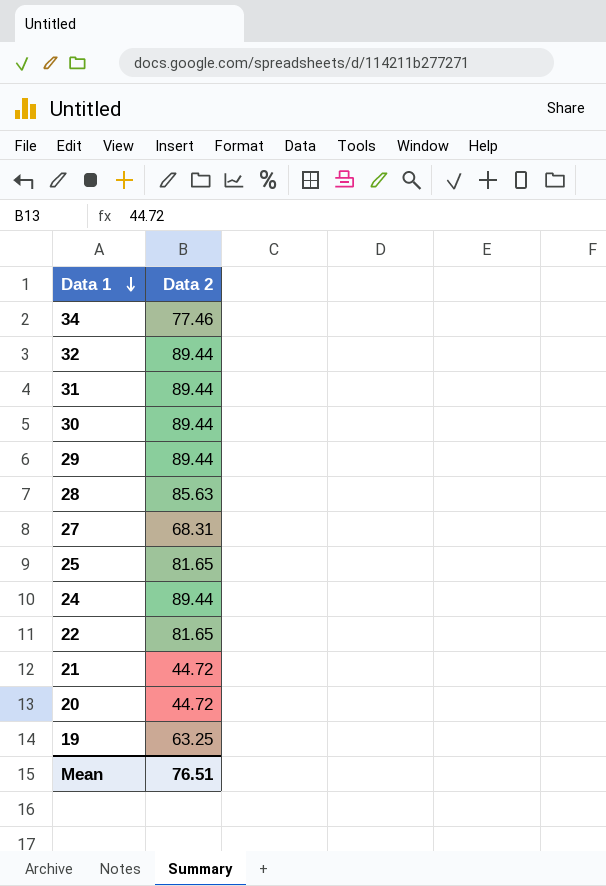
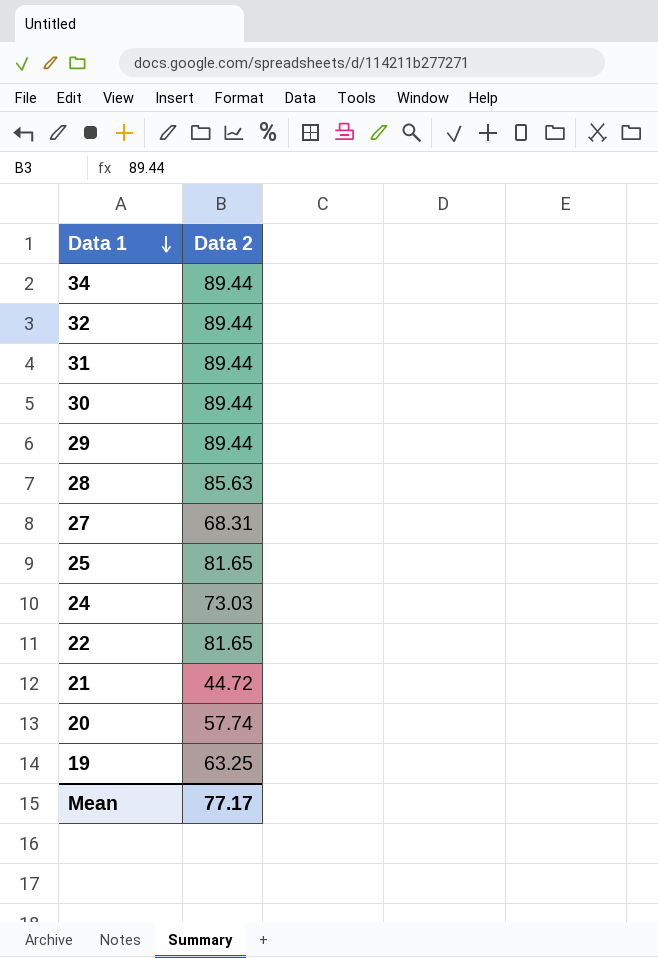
34 | Data 2: 77.46 -> 89.44
24 | Data 2: 89.44 -> 73.03
20 | Data 2: 44.72 -> 57.74
Mean | Data 2: 76.51 -> 77.17

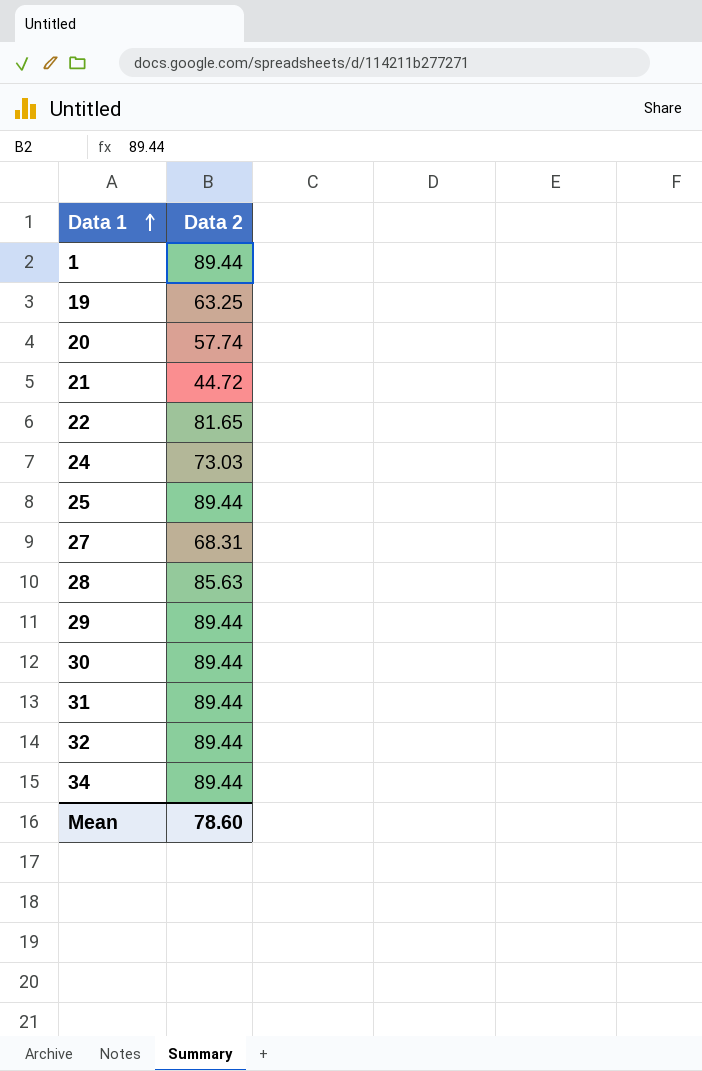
row order: Data 1 descending -> Data 1 ascending
row 1: none -> 89.44
25 | Data 2: 81.65 -> 89.44
Mean | Data 2: 77.17 -> 78.60

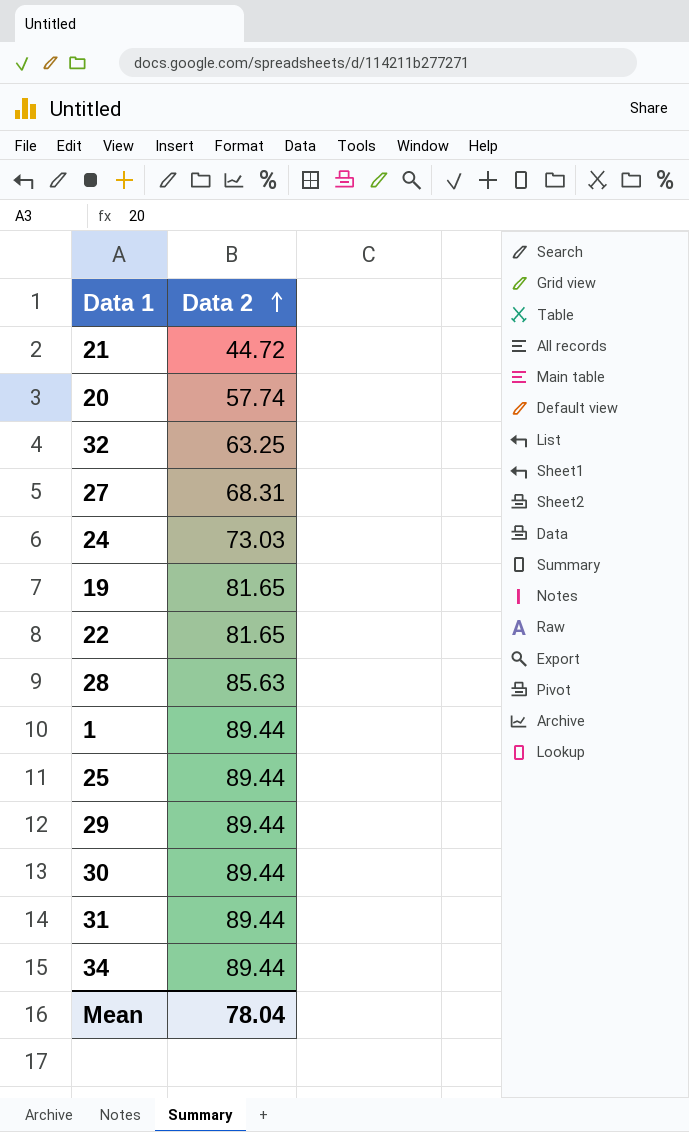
row order: Data 1 ascending -> Data 2 ascending
32 | Data 2: 89.44 -> 63.25
19 | Data 2: 63.25 -> 81.65
Mean | Data 2: 78.60 -> 78.04

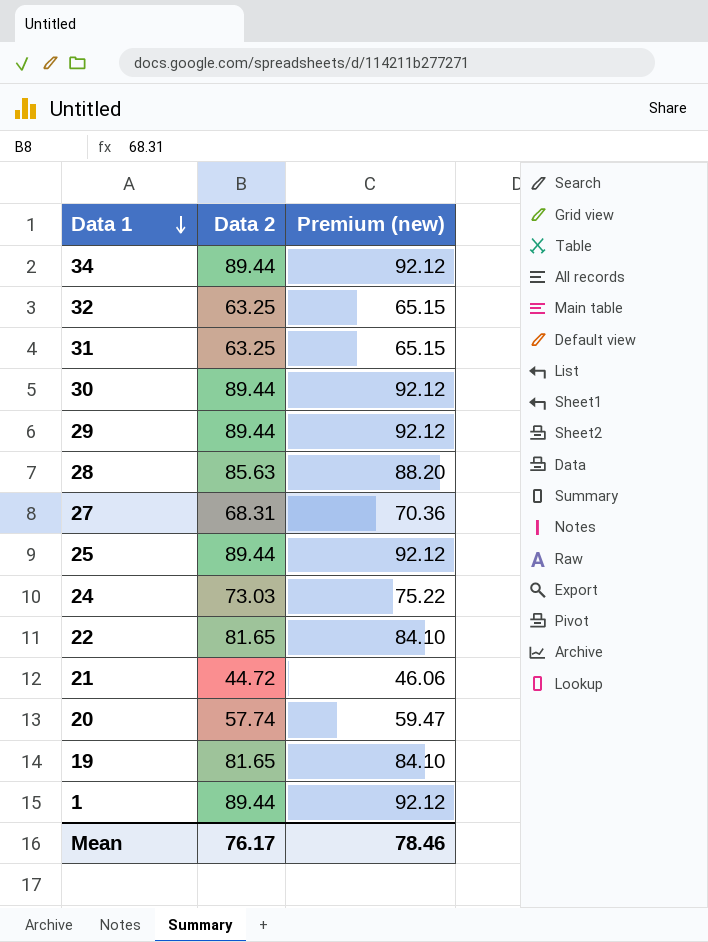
row order: Data 2 ascending -> Data 1 descending
column Premium (new) | formula: none -> [Data 2] * 1.03
31 | Data 2: 89.44 -> 63.25
Mean | Data 2: 78.04 -> 76.17

